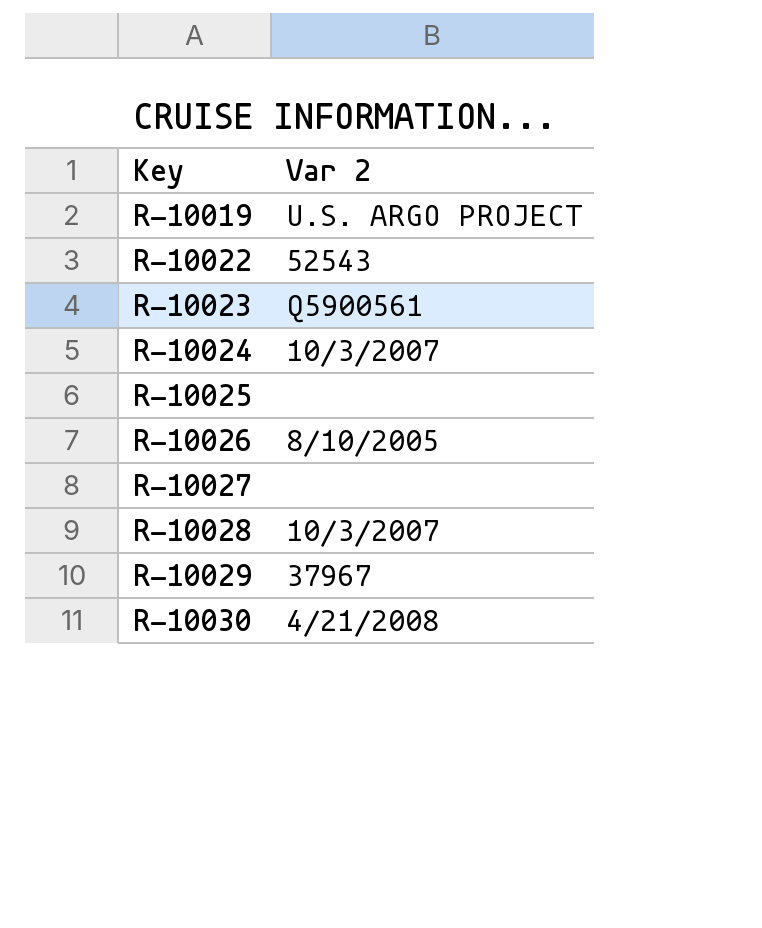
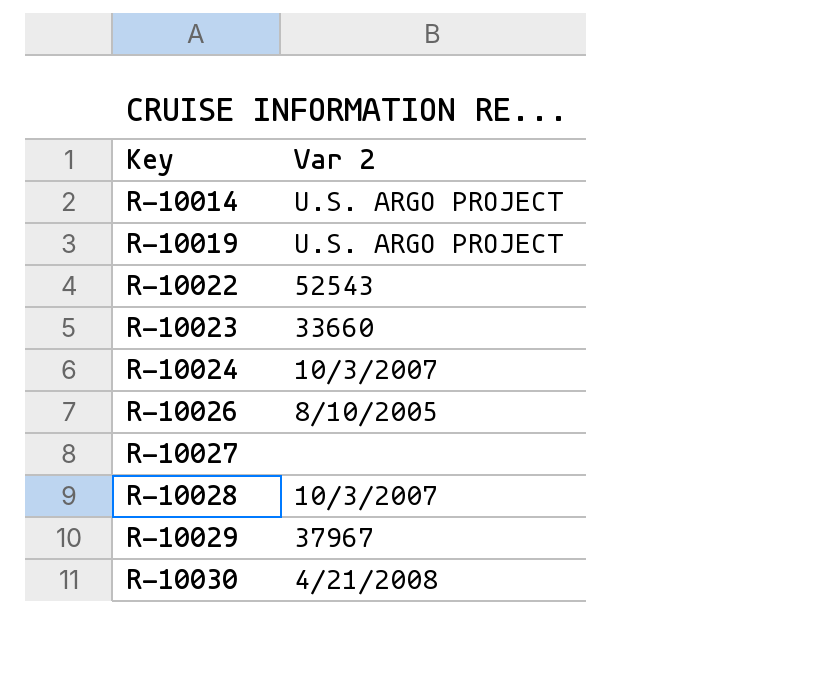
row R-10025: none -> none
row R-10014: none -> U.S. ARGO PROJECT
R-10023 | Var 2: Q5900561 -> 33660

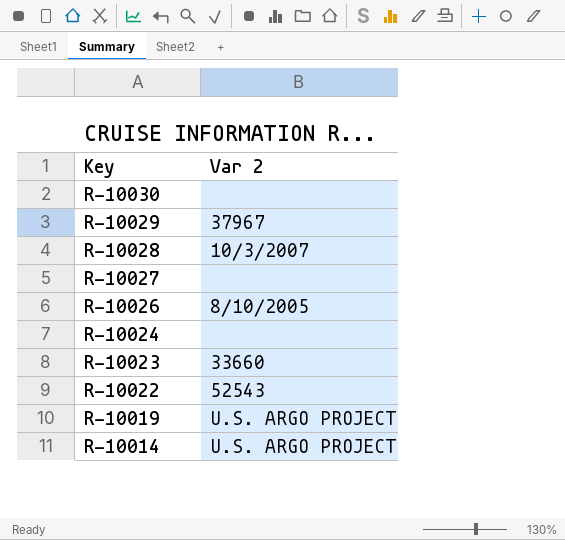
row order: Key ascending -> Key descending
R-10030 | Var 2: 4/21/2008 -> none
R-10024 | Var 2: 10/3/2007 -> none

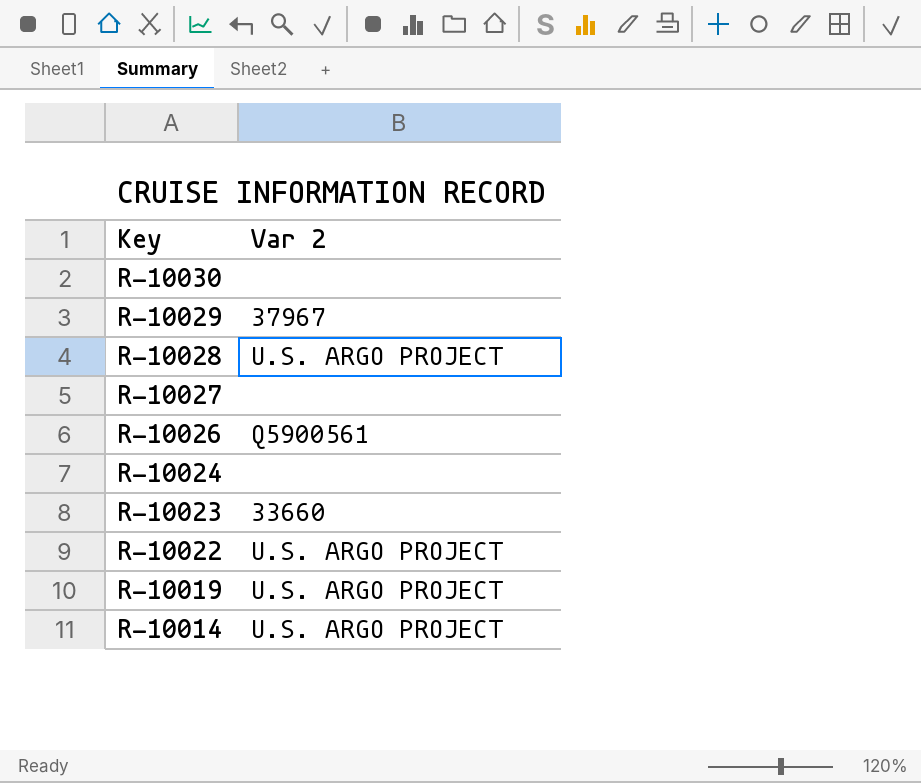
R-10028 | Var 2: 10/3/2007 -> U.S. ARGO PROJECT
R-10026 | Var 2: 8/10/2005 -> Q5900561
R-10022 | Var 2: 52543 -> U.S. ARGO PROJECT

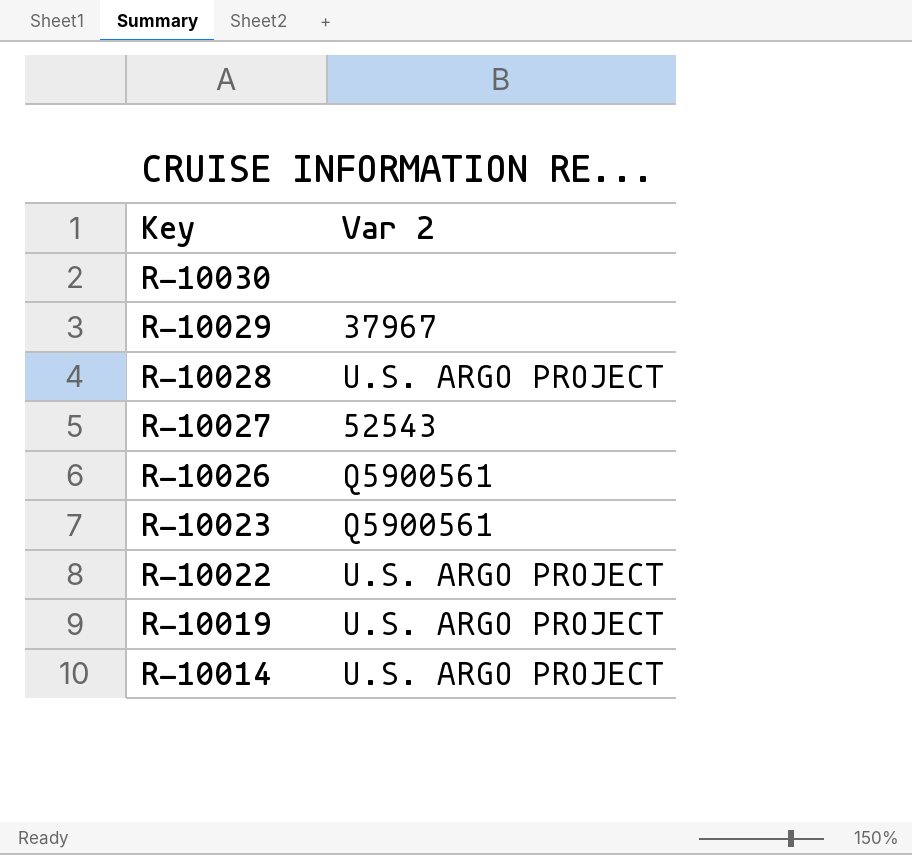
row R-10024: none -> none
R-10027 | Var 2: none -> 52543
R-10023 | Var 2: 33660 -> Q5900561

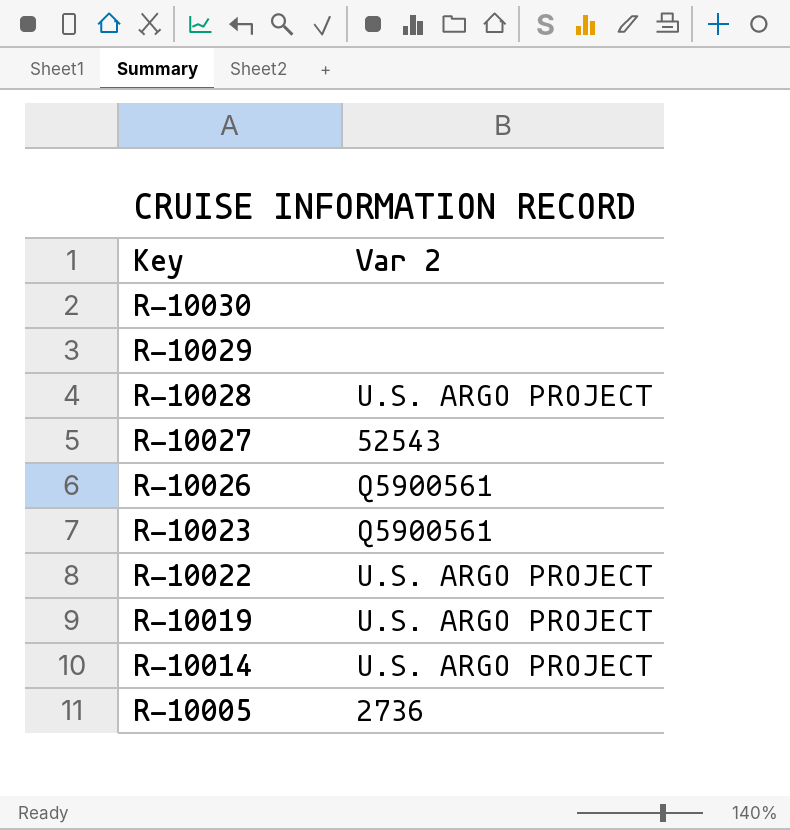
R-10029 | Var 2: 37967 -> none
row R-10005: none -> 2736

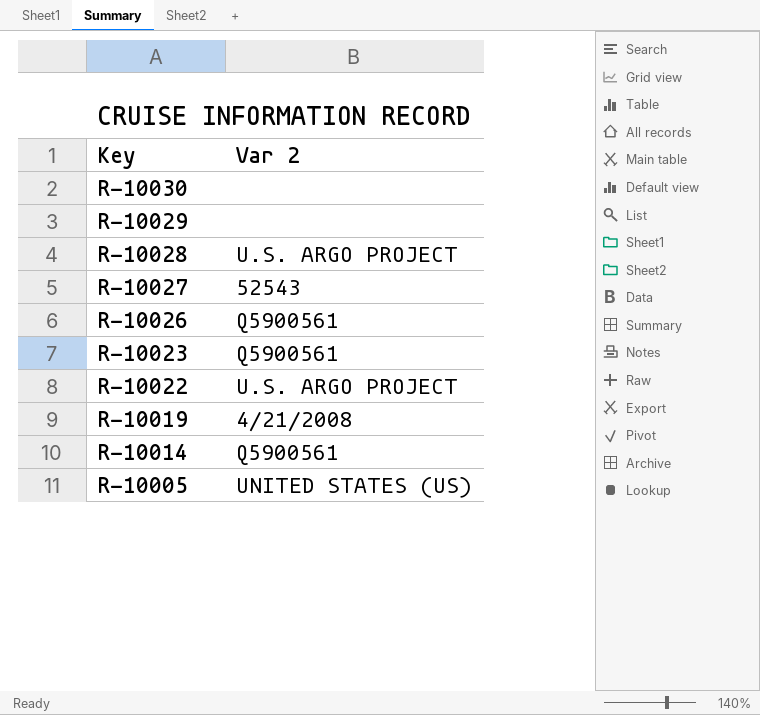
R-10019 | Var 2: U.S. ARGO PROJECT -> 4/21/2008
R-10014 | Var 2: U.S. ARGO PROJECT -> Q5900561
R-10005 | Var 2: 2736 -> UNITED STATES (US)

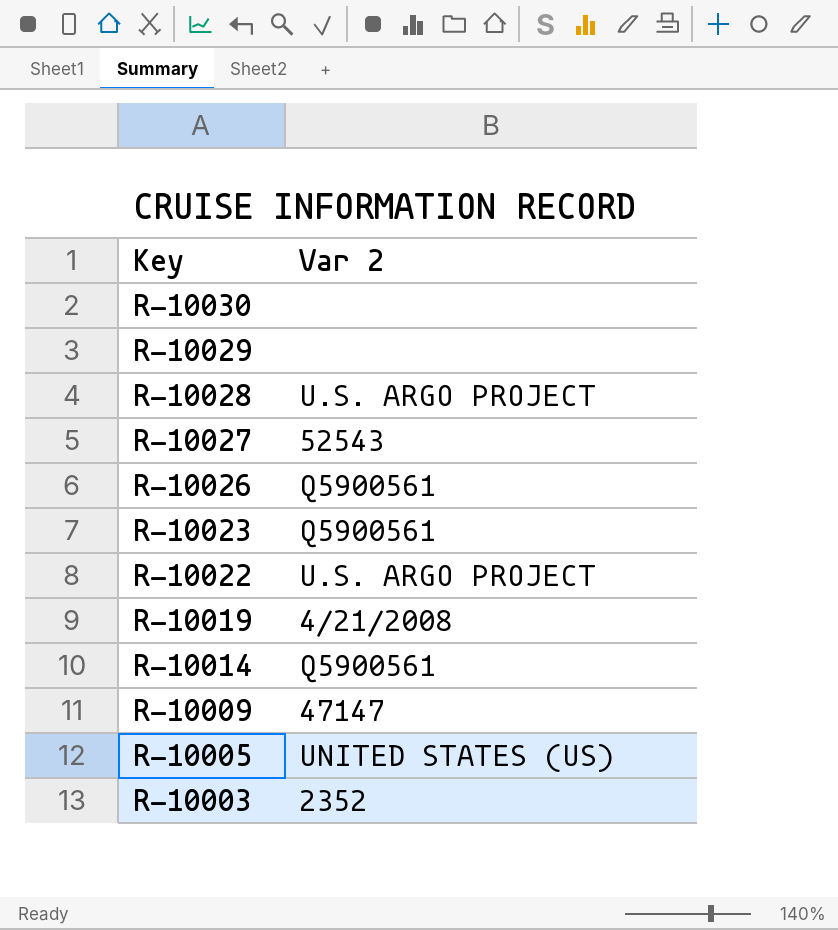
row R-10009: none -> 47147
row R-10003: none -> 2352

